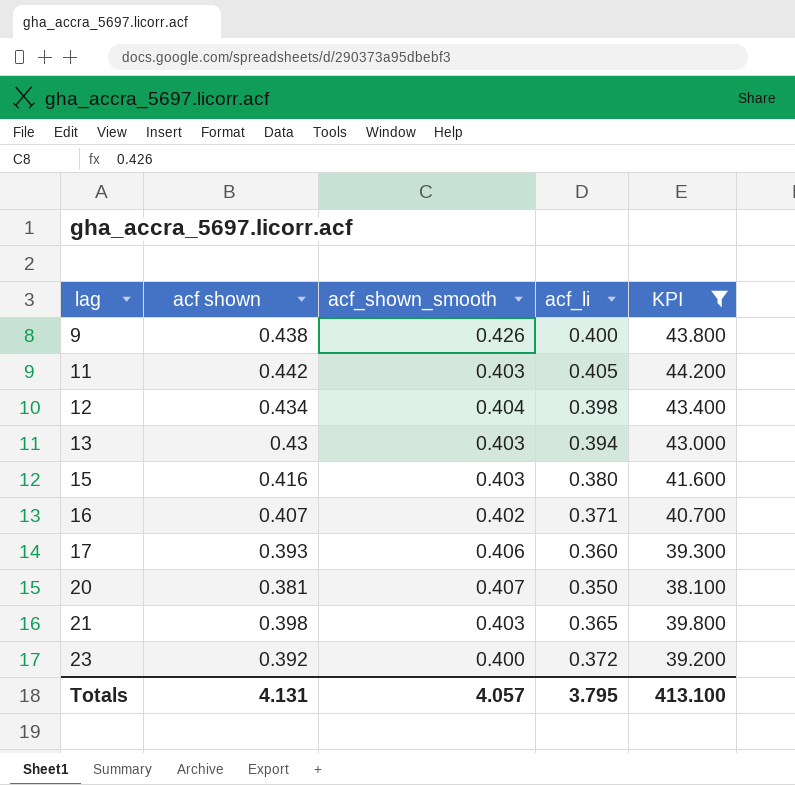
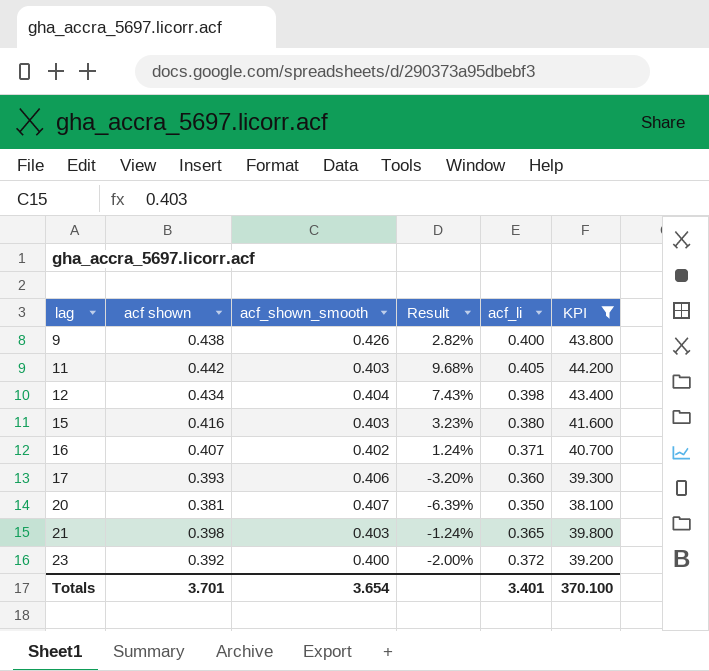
column Result | formula: none -> ([acf shown] - [acf_shown_smooth]) / [acf_shown_smooth]
row 13: 0.43 | 0.403 | 0.394 | 43.000 -> none
Totals | acf shown: 4.131 -> 3.701
Totals | acf_shown_smooth: 4.057 -> 3.654
Totals | acf_li: 3.795 -> 3.401
Totals | KPI: 413.100 -> 370.100

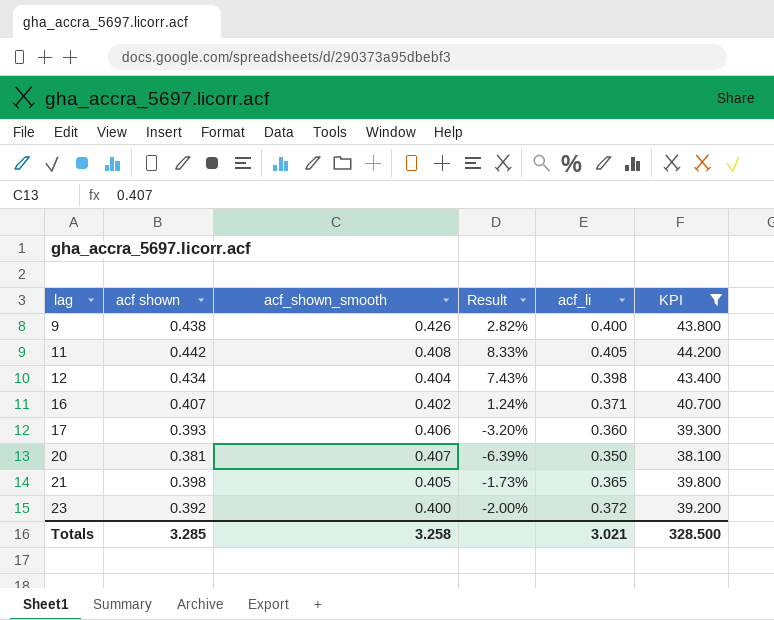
row 15: 0.416 | 0.403 | 3.23% | 0.380 | 41.600 -> none
11 | acf_shown_smooth: 0.403 -> 0.408
11 | Result: 9.68% -> 8.33%
21 | acf_shown_smooth: 0.403 -> 0.405
21 | Result: -1.24% -> -1.73%
Totals | acf shown: 3.701 -> 3.285
Totals | acf_shown_smooth: 3.654 -> 3.258
Totals | acf_li: 3.401 -> 3.021
Totals | KPI: 370.100 -> 328.500

